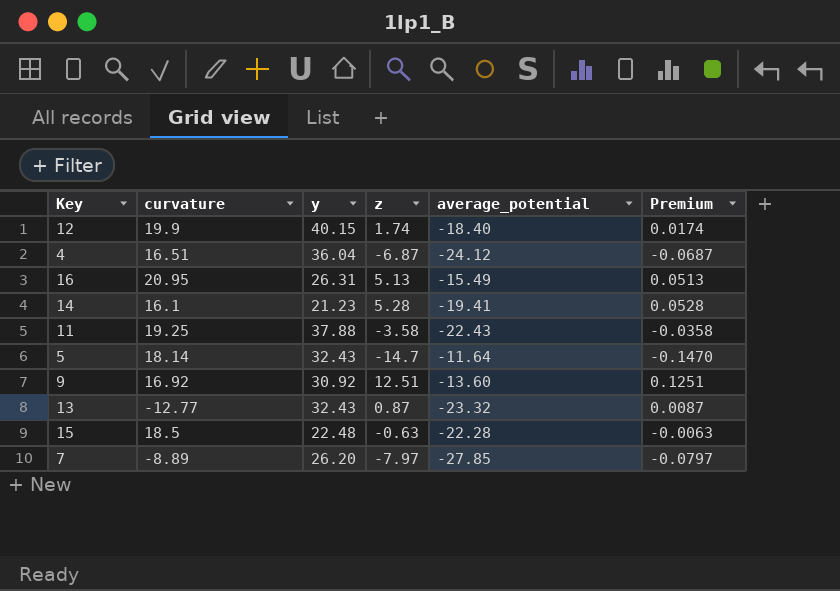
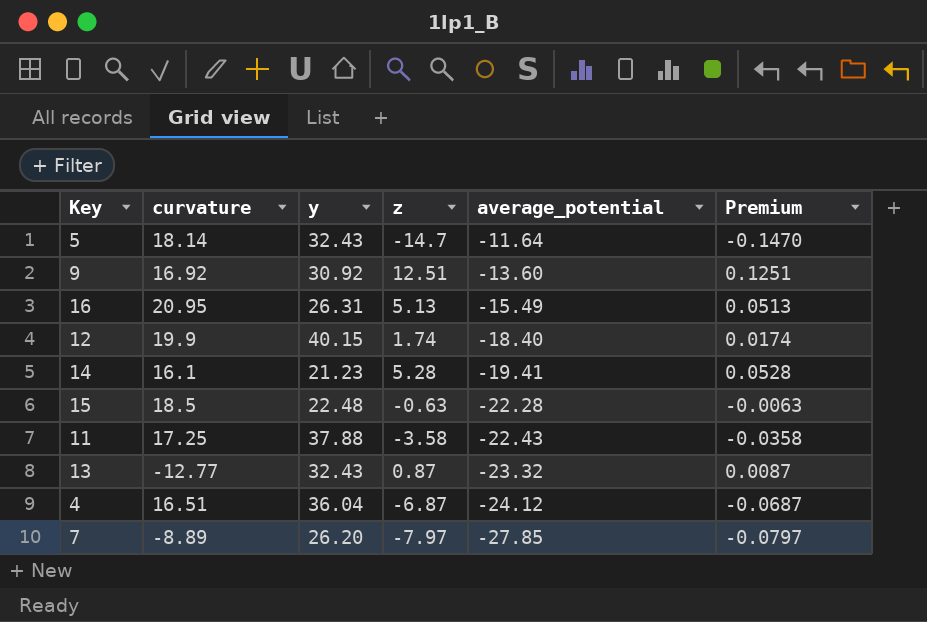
row order: none -> average_potential descending
11 | curvature: 19.25 -> 17.25

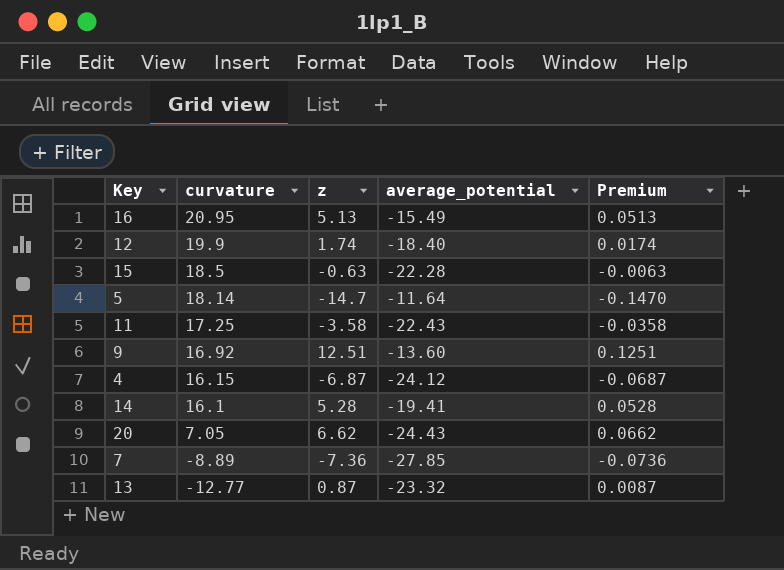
row order: average_potential descending -> curvature descending
column y | position: 3 -> none
4 | curvature: 16.51 -> 16.15
row 20: none -> 7.05 | 6.62 | -24.43 | 0.0662
7 | z: -7.97 -> -7.36
7 | Premium: -0.0797 -> -0.0736

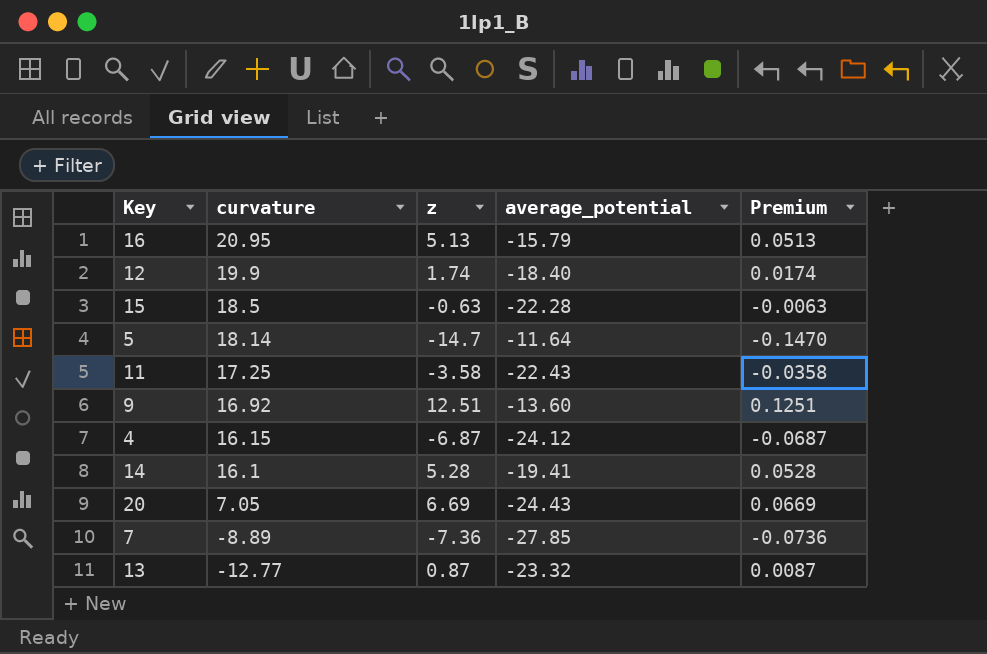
16 | average_potential: -15.49 -> -15.79
20 | z: 6.62 -> 6.69
20 | Premium: 0.0662 -> 0.0669

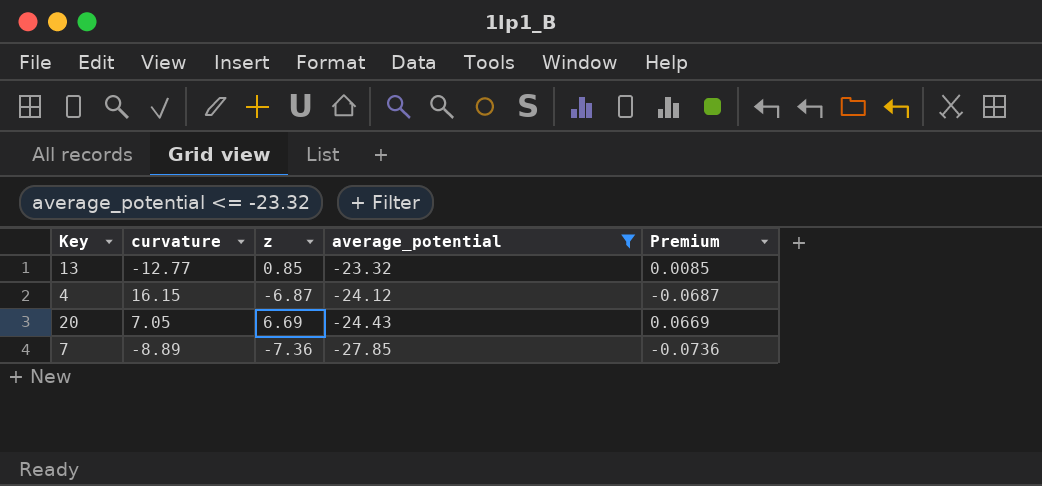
filter: none -> average_potential <= -23.32
row order: curvature descending -> average_potential descending
13 | z: 0.87 -> 0.85
13 | Premium: 0.0087 -> 0.0085

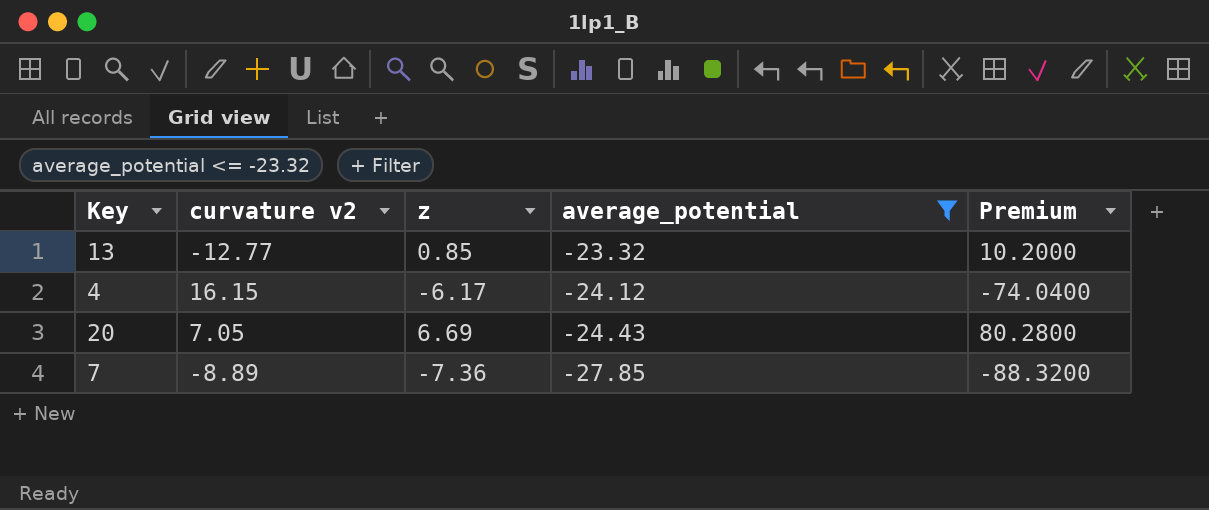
column name: curvature -> curvature v2
column Premium | formula: [z] * 0.01 -> [z] * 12
4 | z: -6.87 -> -6.17

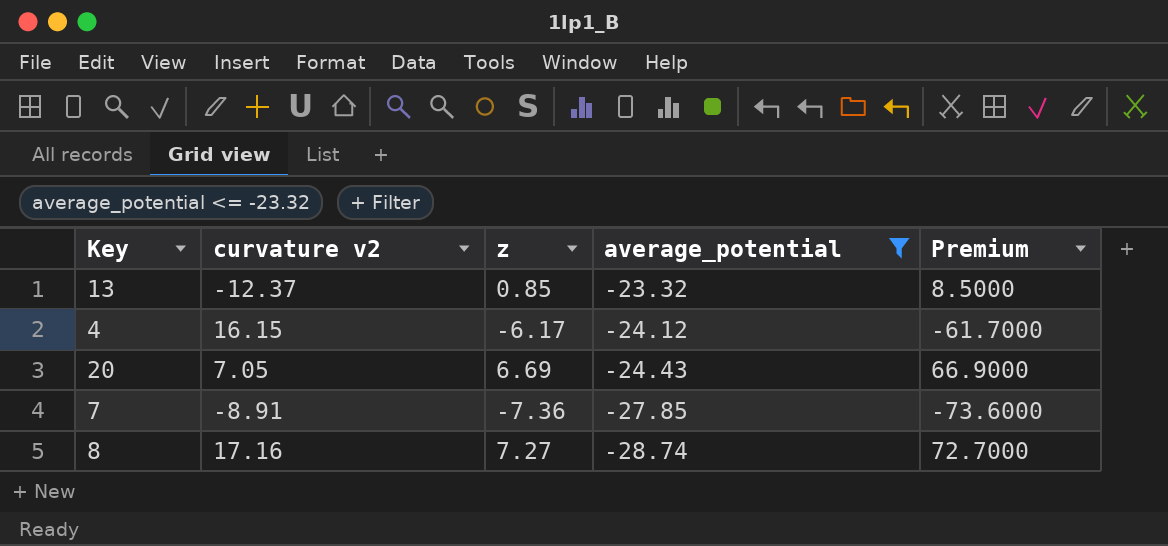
column Premium | formula: [z] * 12 -> [z] * 10
13 | curvature v2: -12.77 -> -12.37
7 | curvature v2: -8.89 -> -8.91
row 8: none -> 17.16 | 7.27 | -28.74 | 72.7000

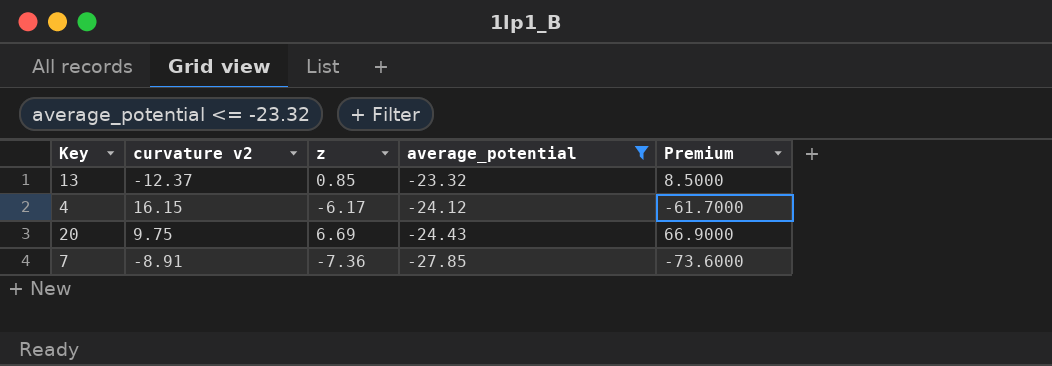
row 8: 17.16 | 7.27 | -28.74 | 72.7000 -> none
20 | curvature v2: 7.05 -> 9.75

